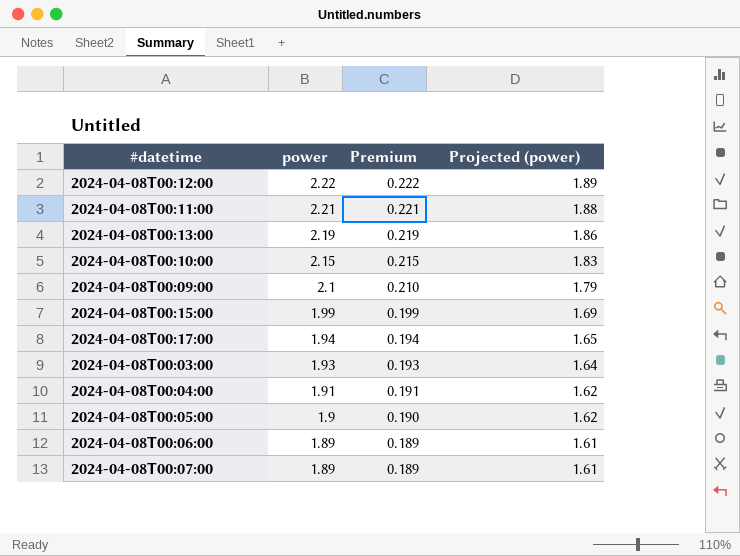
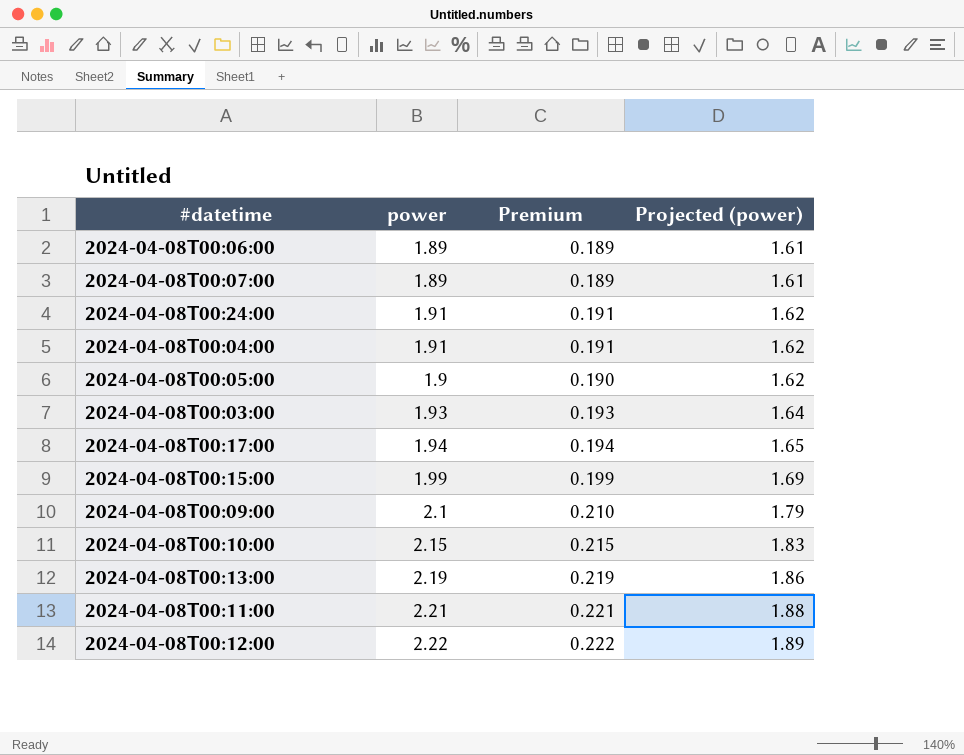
row order: power descending -> Projected (power) ascending
row 2024-04-08T00:24:00: none -> 1.91 | 0.191 | 1.62

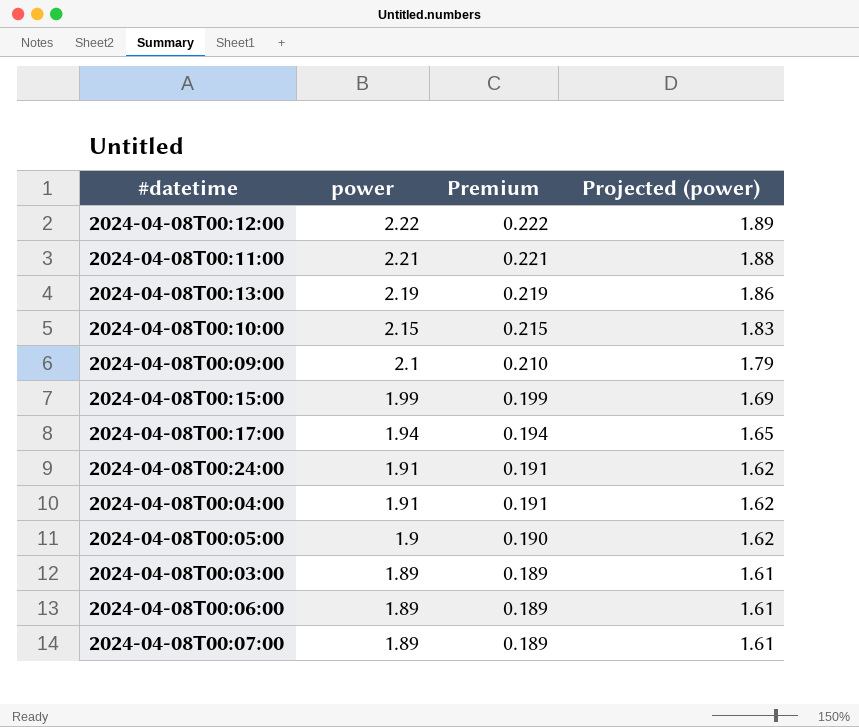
row order: Projected (power) ascending -> power descending
2024-04-08T00:03:00 | power: 1.93 -> 1.89
2024-04-08T00:03:00 | Premium: 0.193 -> 0.189
2024-04-08T00:03:00 | Projected (power): 1.64 -> 1.61

